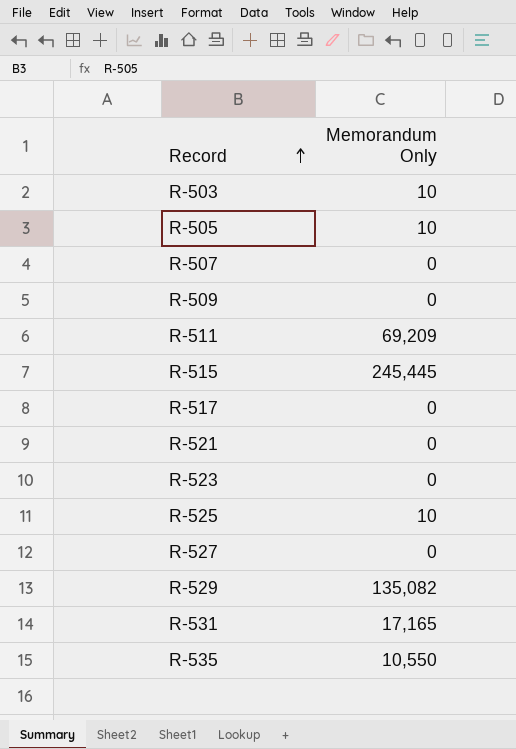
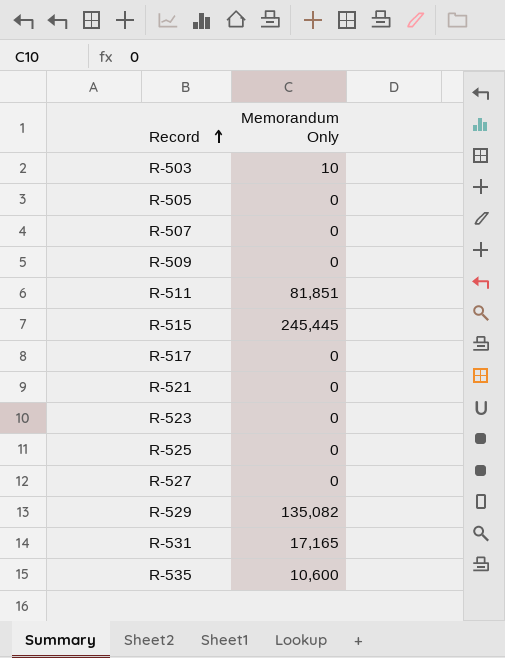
R-505 | Memorandum Only: 10 -> 0
R-511 | Memorandum Only: 69,209 -> 81,851
R-525 | Memorandum Only: 10 -> 0
R-535 | Memorandum Only: 10,550 -> 10,600

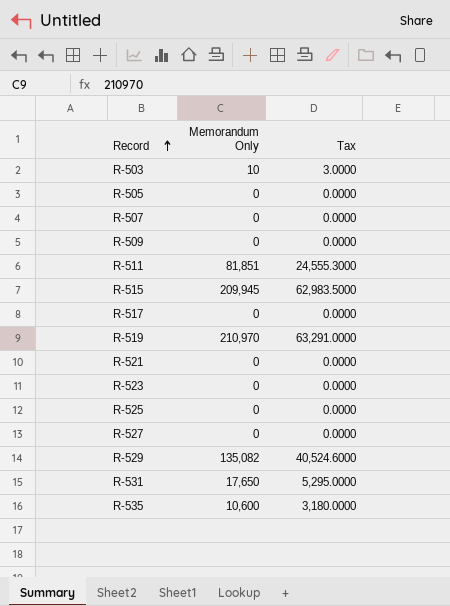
column Tax | formula: none -> [Memorandum Only] * 0.3
R-515 | Memorandum Only: 245,445 -> 209,945
row R-519: none -> 210,970 | 63,291.0000
R-531 | Memorandum Only: 17,165 -> 17,650

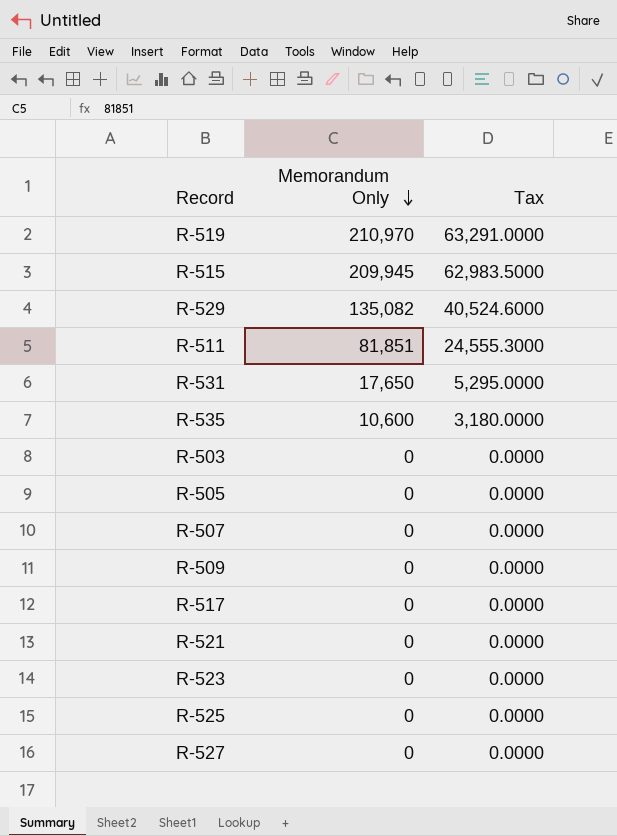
row order: Record ascending -> Memorandum Only descending
R-503 | Memorandum Only: 10 -> 0
R-503 | Tax: 3.0000 -> 0.0000

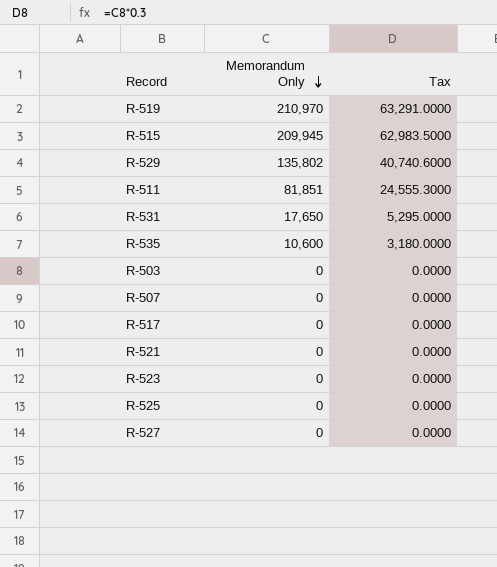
row R-505: 0 | 0.0000 -> none
row R-509: 0 | 0.0000 -> none
R-529 | Memorandum Only: 135,082 -> 135,802
R-529 | Tax: 40,524.6000 -> 40,740.6000

